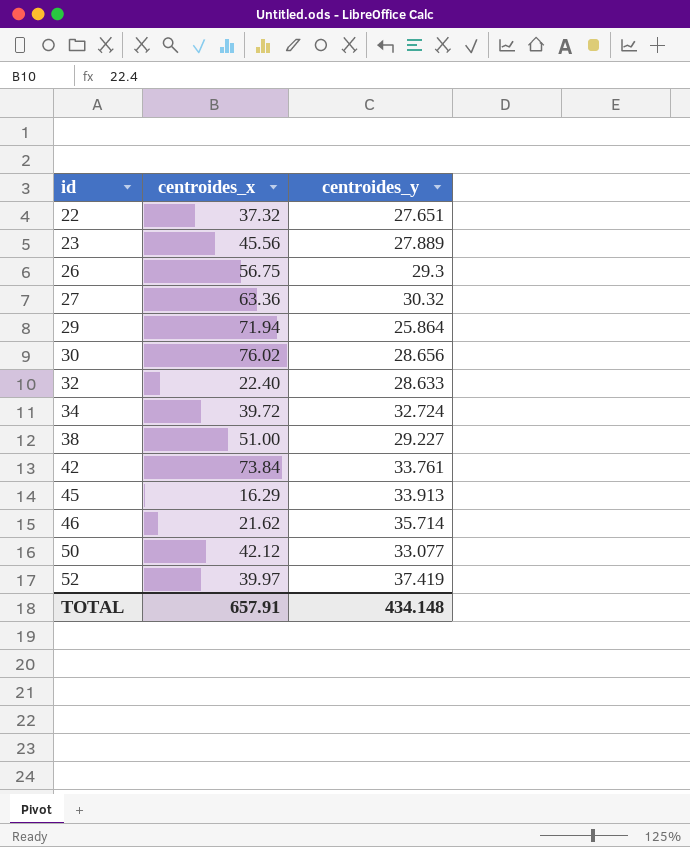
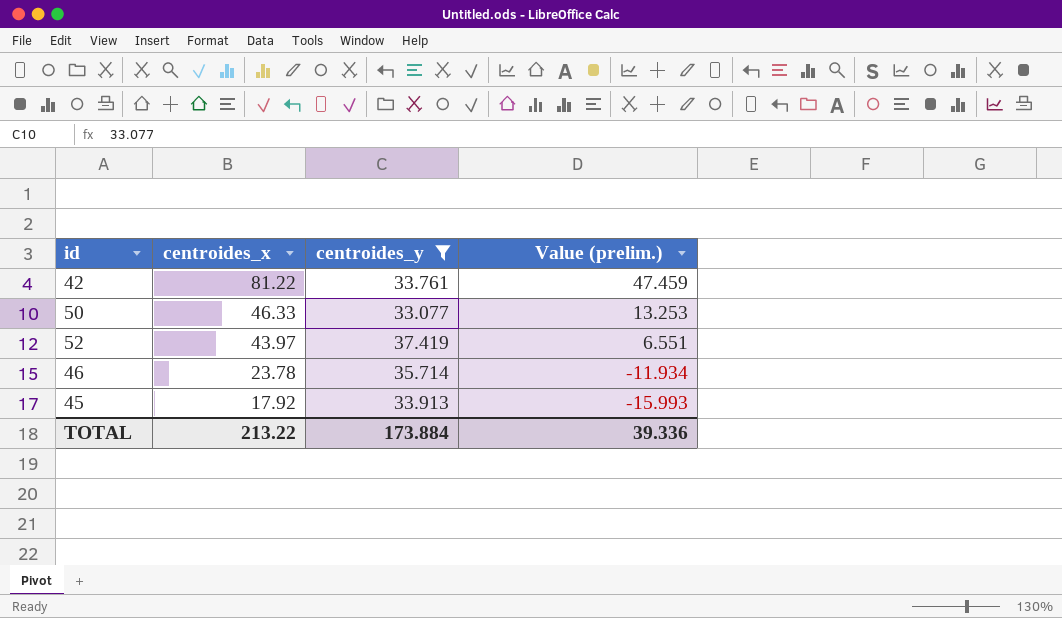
filter: none -> centroides_y >= 33.077
row order: id ascending -> centroides_x descending
column Value (prelim.) | formula: none -> [centroides_x] - [centroides_y]
42 | centroides_x: 73.84 -> 81.22
50 | centroides_x: 42.12 -> 46.33
52 | centroides_x: 39.97 -> 43.97
46 | centroides_x: 21.62 -> 23.78
45 | centroides_x: 16.29 -> 17.92
TOTAL | centroides_x: 657.91 -> 213.22
TOTAL | centroides_y: 434.148 -> 173.884

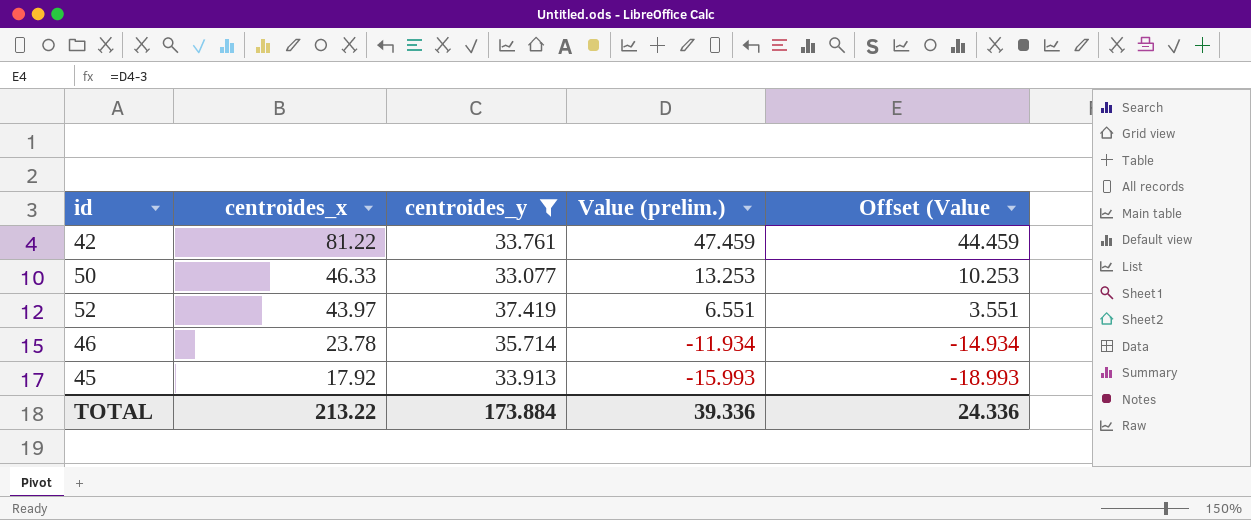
column Offset (Value | formula: none -> [Value (prelim.)] - 3

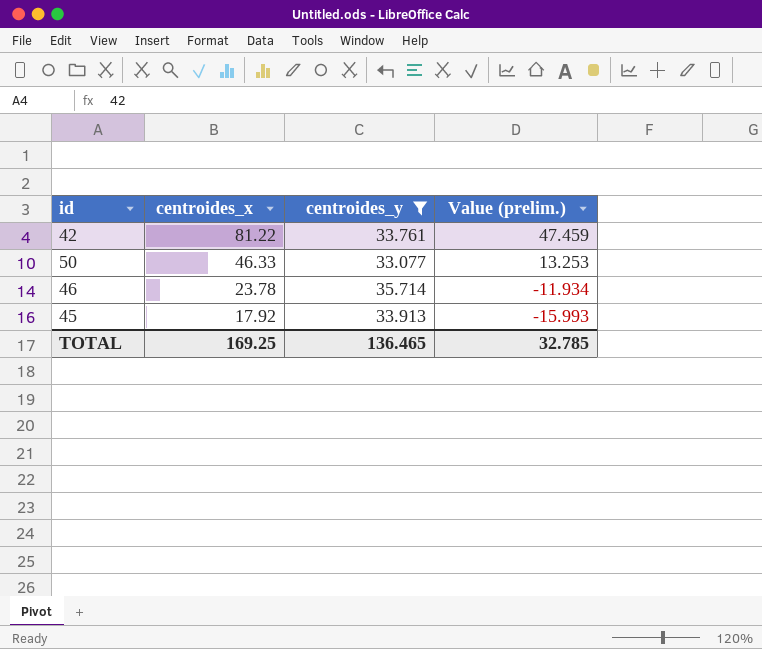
column Offset (Value | formula: [Value (prelim.)] - 3 -> none
row 52: 43.97 | 37.419 | 6.551 | 3.551 -> none
TOTAL | centroides_x: 213.22 -> 169.25
TOTAL | centroides_y: 173.884 -> 136.465
TOTAL | Value (prelim.): 39.336 -> 32.785

